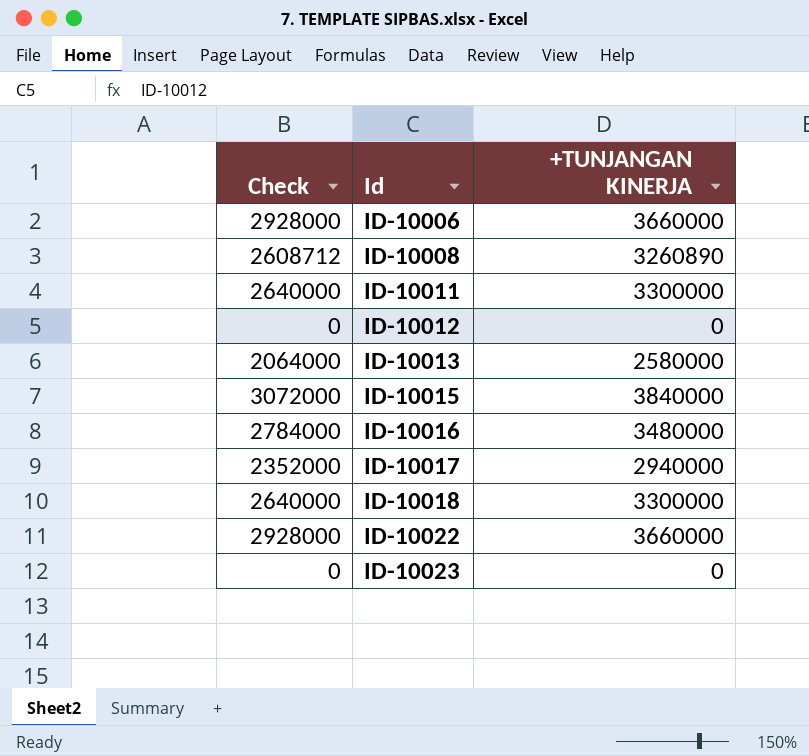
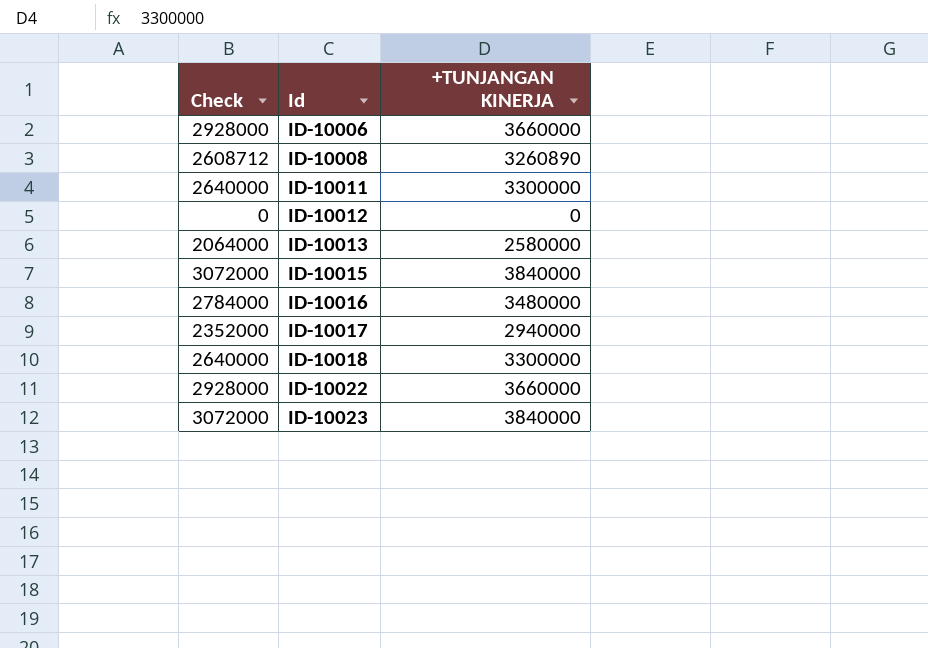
ID-10023 | Check: 0 -> 3072000
ID-10023 | +TUNJANGAN KINERJA: 0 -> 3840000

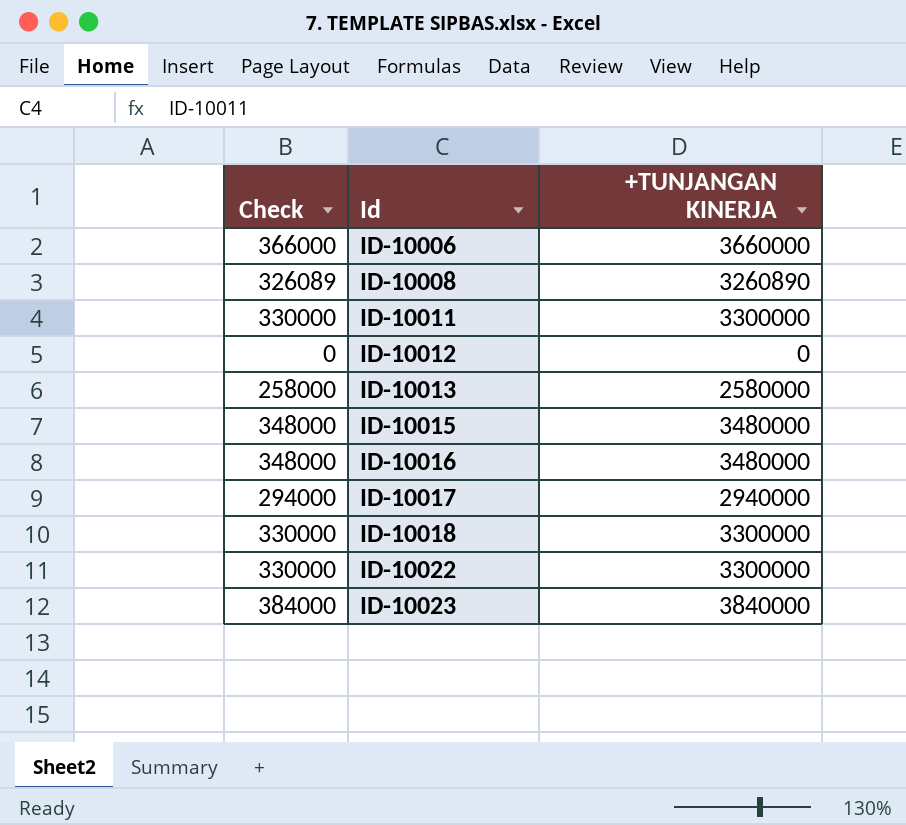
column Check | formula: [+TUNJANGAN KINERJA] * 0.8 -> [+TUNJANGAN KINERJA] * 0.1
ID-10015 | +TUNJANGAN KINERJA: 3840000 -> 3480000
ID-10022 | +TUNJANGAN KINERJA: 3660000 -> 3300000

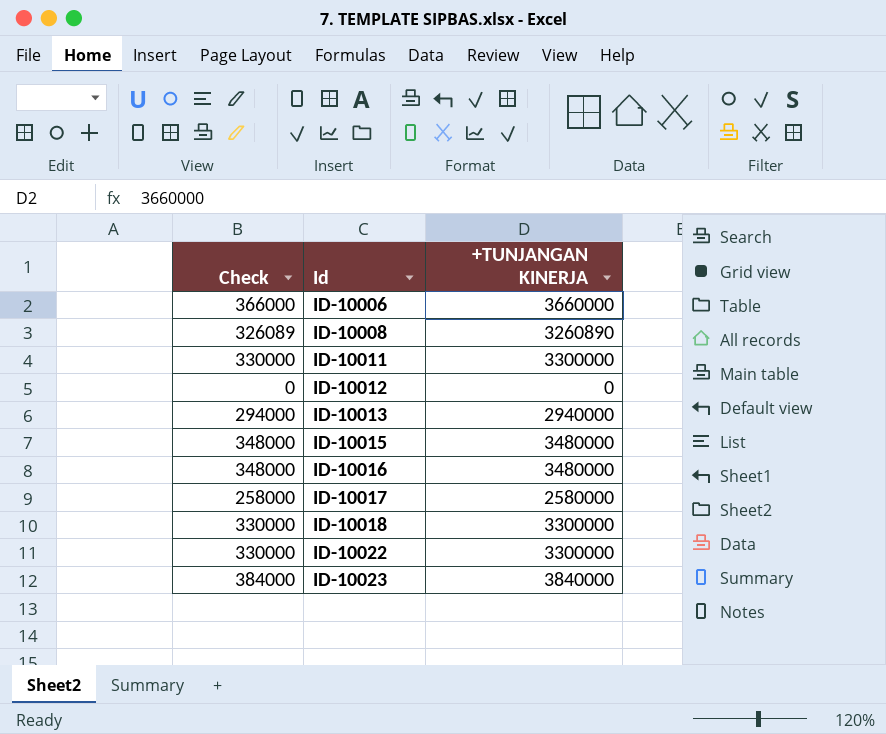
ID-10013 | Check: 258000 -> 294000
ID-10013 | +TUNJANGAN KINERJA: 2580000 -> 2940000
ID-10017 | Check: 294000 -> 258000
ID-10017 | +TUNJANGAN KINERJA: 2940000 -> 2580000

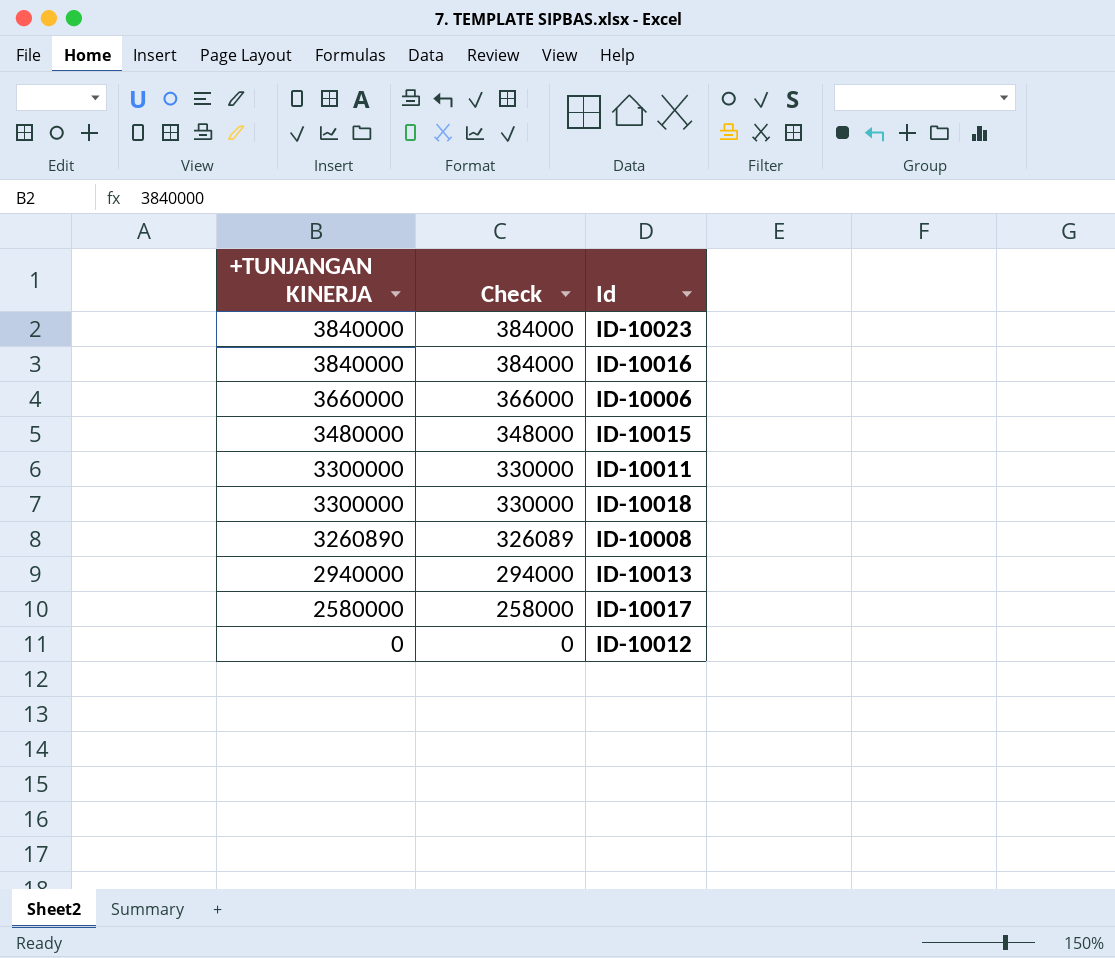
row order: Id ascending -> +TUNJANGAN KINERJA descending
column +TUNJANGAN KINERJA | position: 3 -> 1
row ID-10022: 330000 | 3300000 -> none
ID-10016 | +TUNJANGAN KINERJA: 3480000 -> 3840000
ID-10016 | Check: 348000 -> 384000

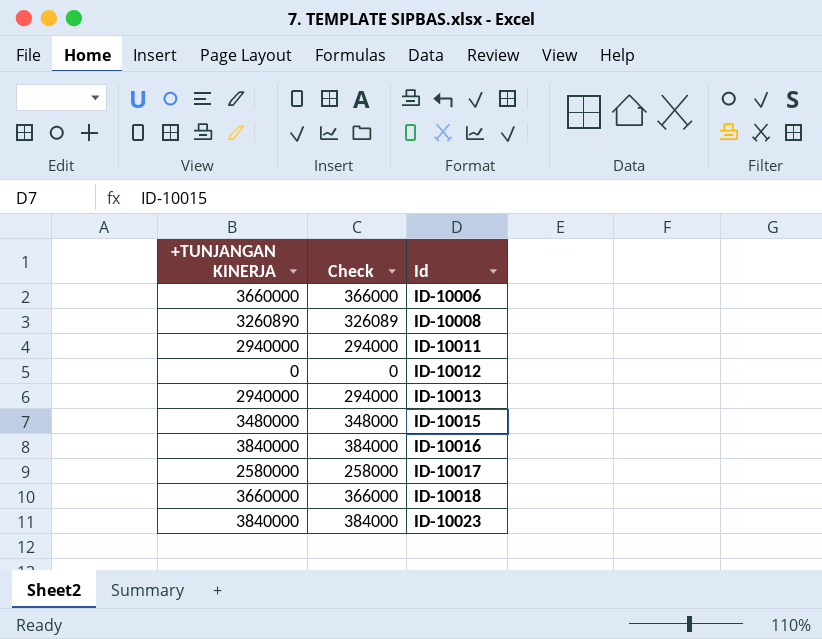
row order: +TUNJANGAN KINERJA descending -> Id ascending
ID-10011 | +TUNJANGAN KINERJA: 3300000 -> 2940000
ID-10011 | Check: 330000 -> 294000
ID-10018 | +TUNJANGAN KINERJA: 3300000 -> 3660000
ID-10018 | Check: 330000 -> 366000

